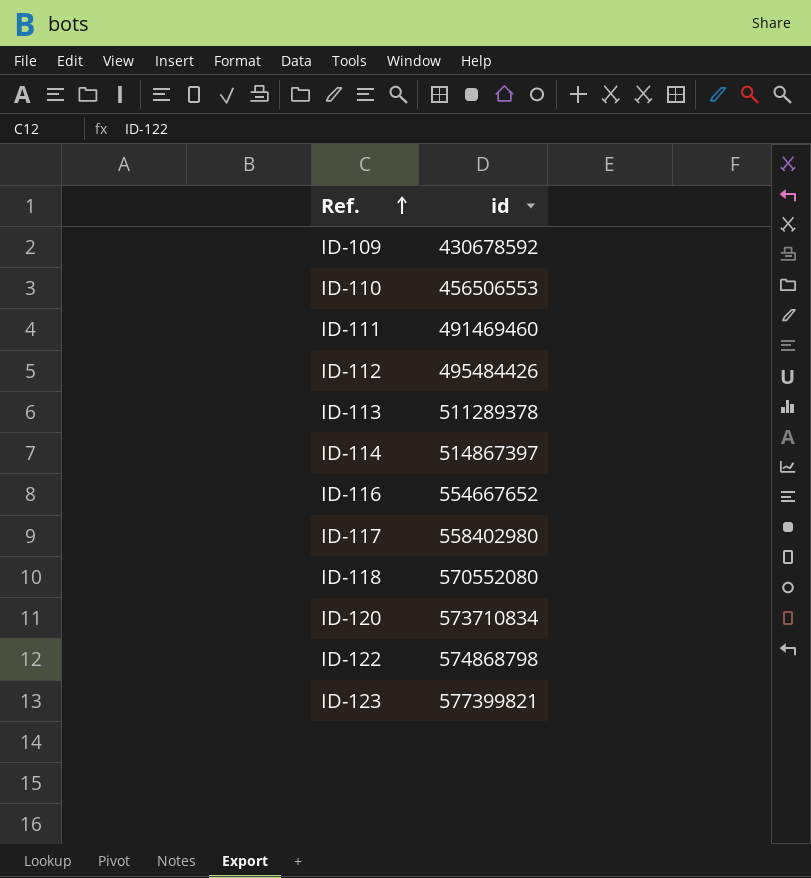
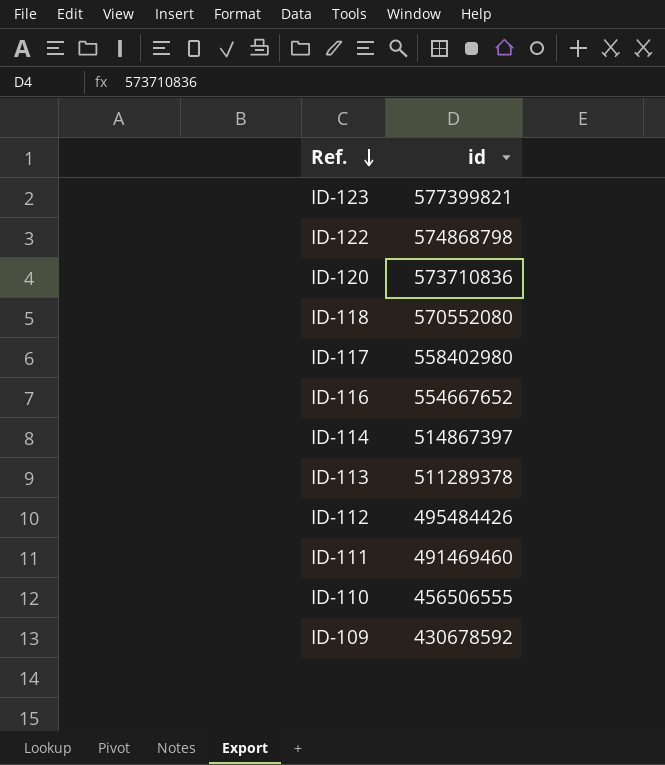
row order: Ref. ascending -> Ref. descending
ID-120 | id: 573710834 -> 573710836
ID-110 | id: 456506553 -> 456506555

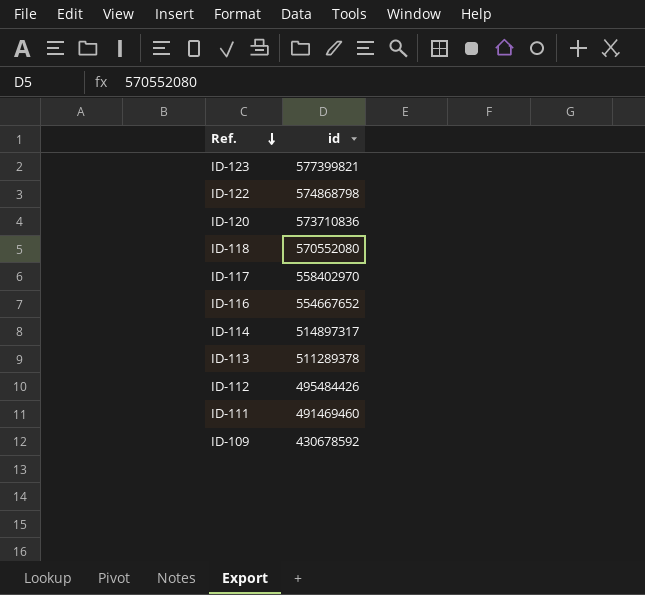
row ID-110: 456506555 -> none
ID-117 | id: 558402980 -> 558402970
ID-114 | id: 514867397 -> 514897317

